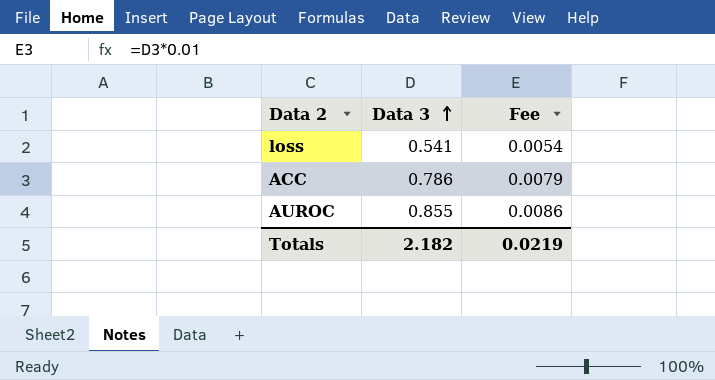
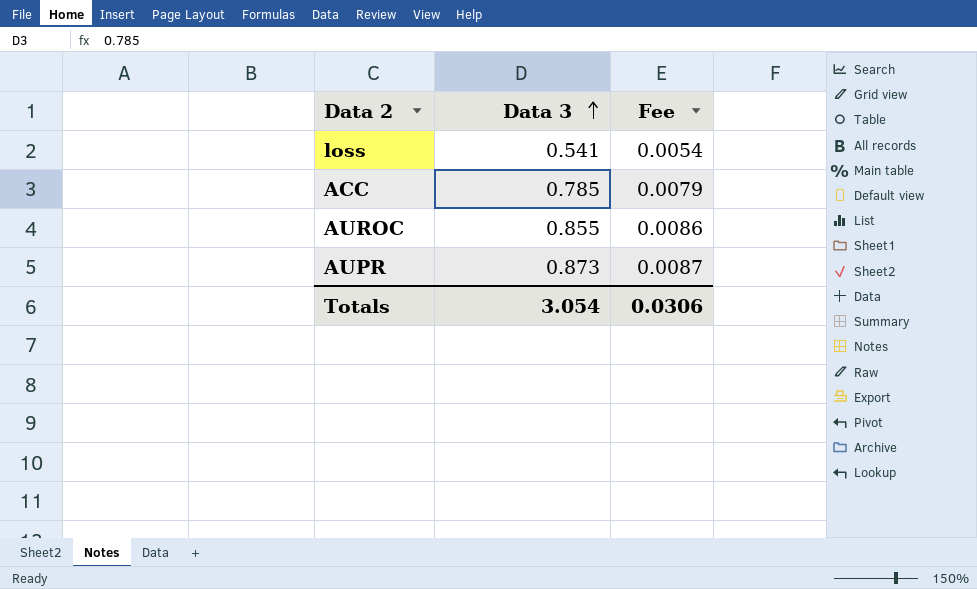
ACC | Data 3: 0.786 -> 0.785
row AUPR: none -> 0.873 | 0.0087
Totals | Data 3: 2.182 -> 3.054
Totals | Fee: 0.0219 -> 0.0306

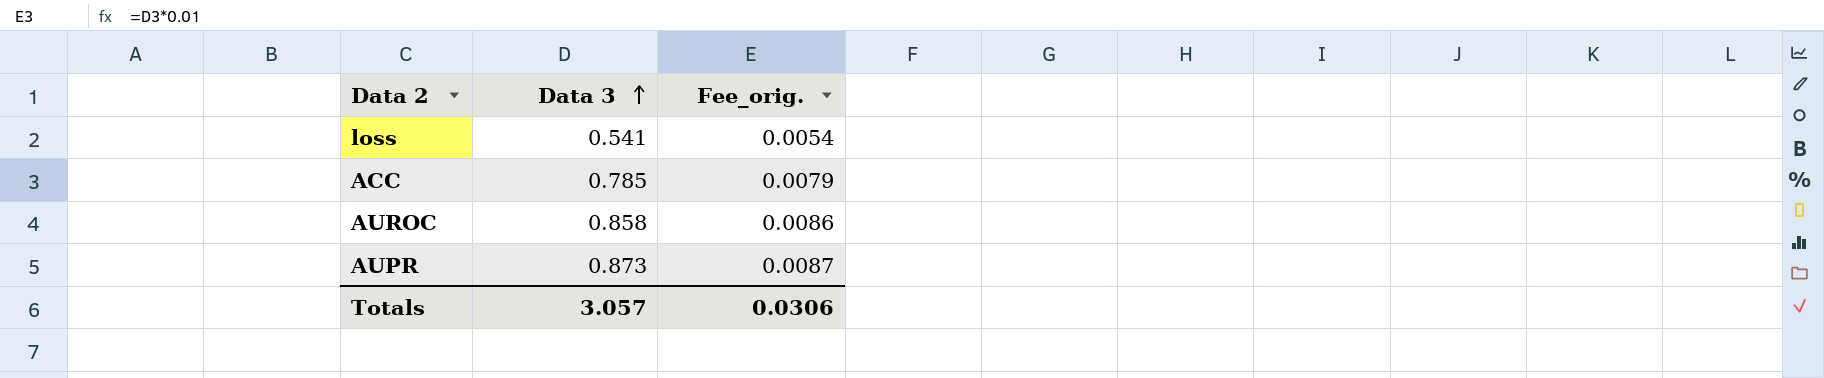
column name: Fee -> Fee_orig.
AUROC | Data 3: 0.855 -> 0.858
Totals | Data 3: 3.054 -> 3.057

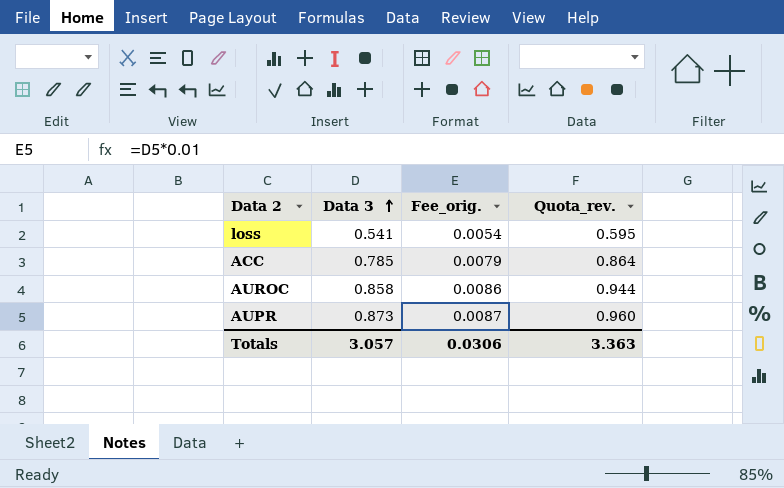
column Quota_rev. | formula: none -> [Data 3] * 1.1

